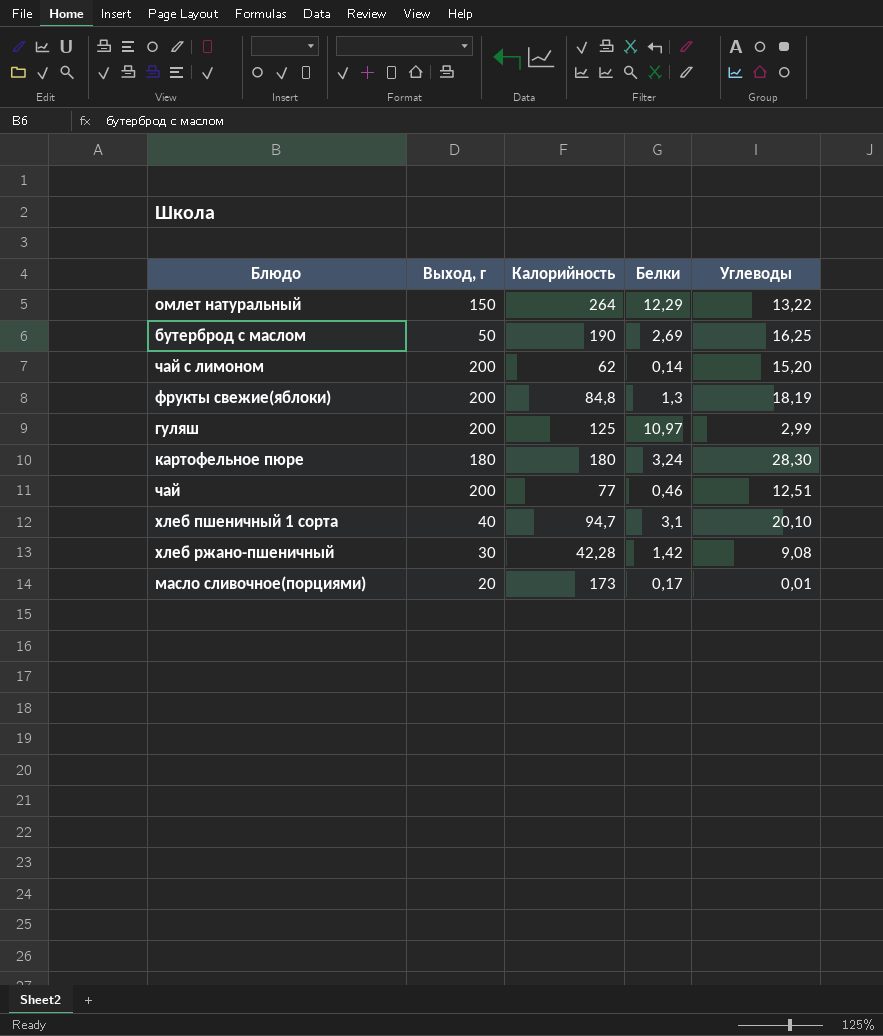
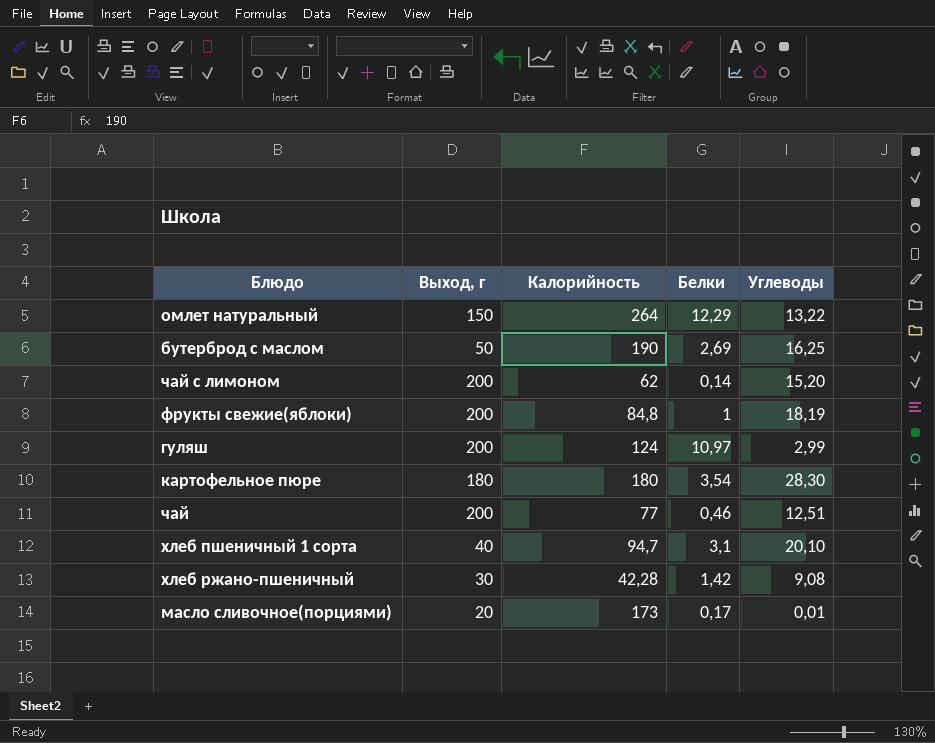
фрукты свежие(яблоки) | Белки: 1,3 -> 1
гуляш | Калорийность: 125 -> 124
картофельное пюре | Белки: 3,24 -> 3,54

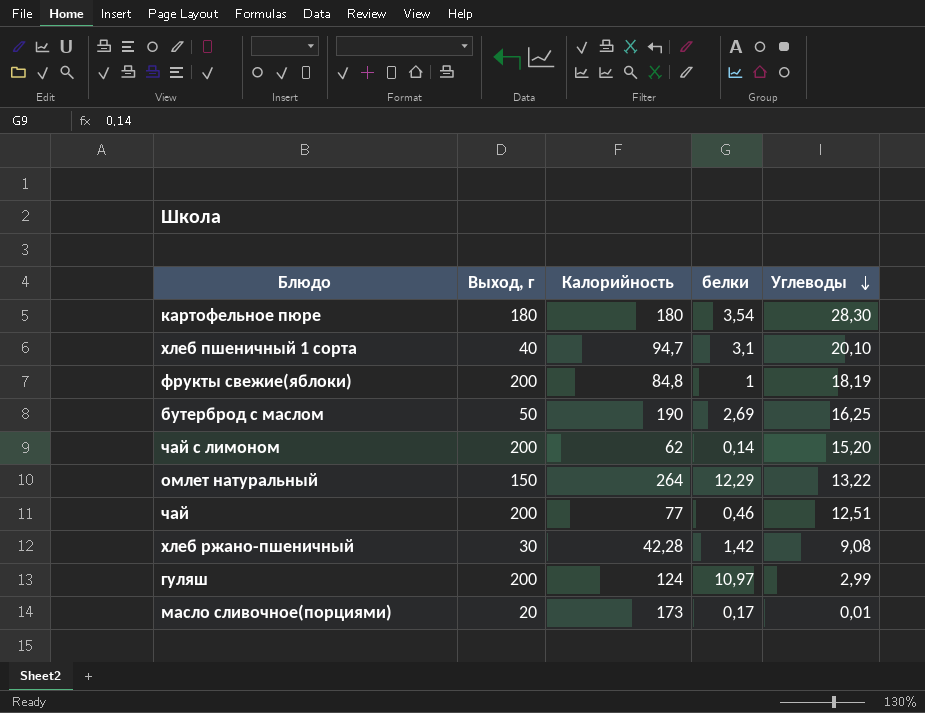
row order: none -> Углеводы descending
column name: Белки -> белки

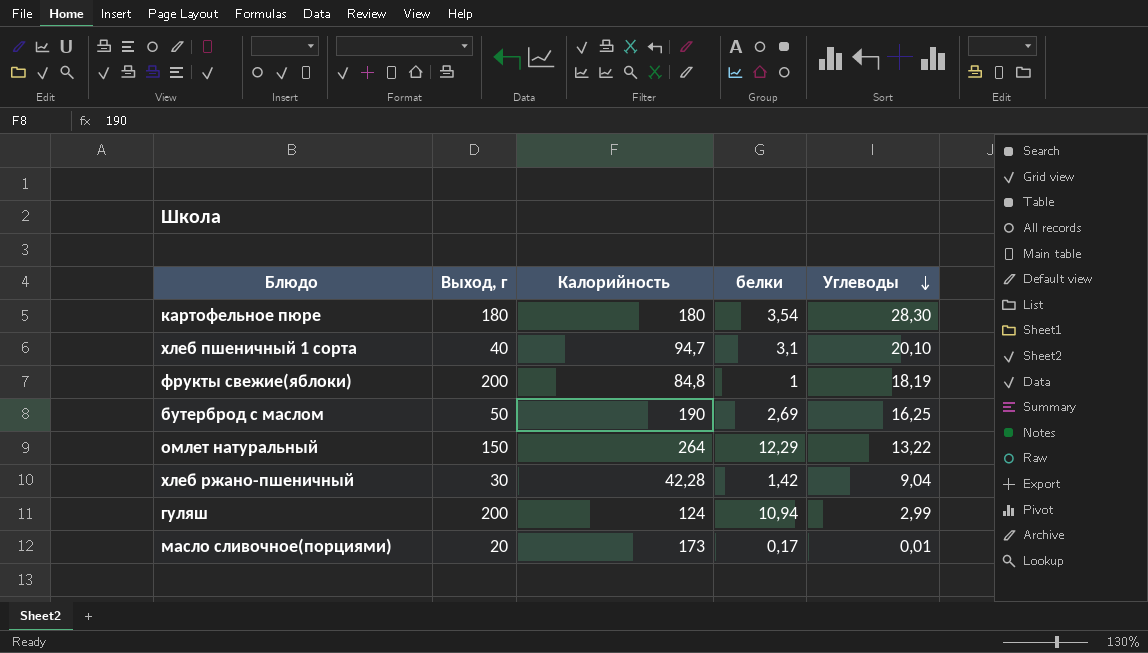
row чай с лимоном: 200 | 62 | 0,14 | 15,20 -> none
row чай: 200 | 77 | 0,46 | 12,51 -> none
хлеб ржано-пшеничный | Углеводы: 9,08 -> 9,04
гуляш | белки: 10,97 -> 10,94

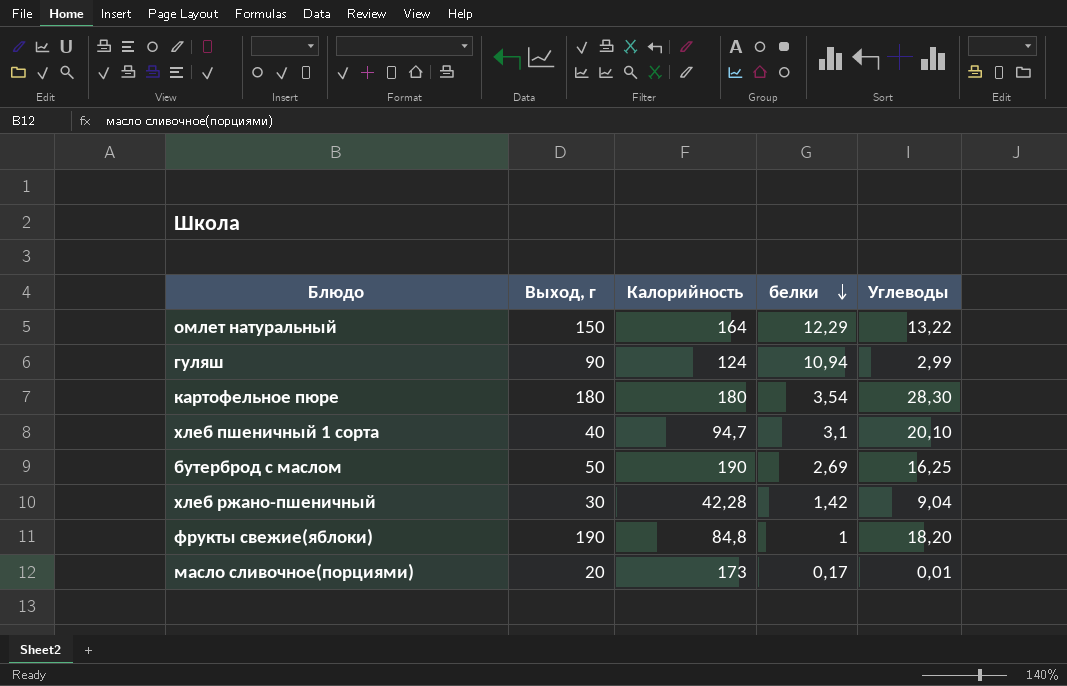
row order: Углеводы descending -> белки descending
омлет натуральный | Калорийность: 264 -> 164
гуляш | Выход, г: 200 -> 90
фрукты свежие(яблоки) | Выход, г: 200 -> 190
фрукты свежие(яблоки) | Углеводы: 18,19 -> 18,20

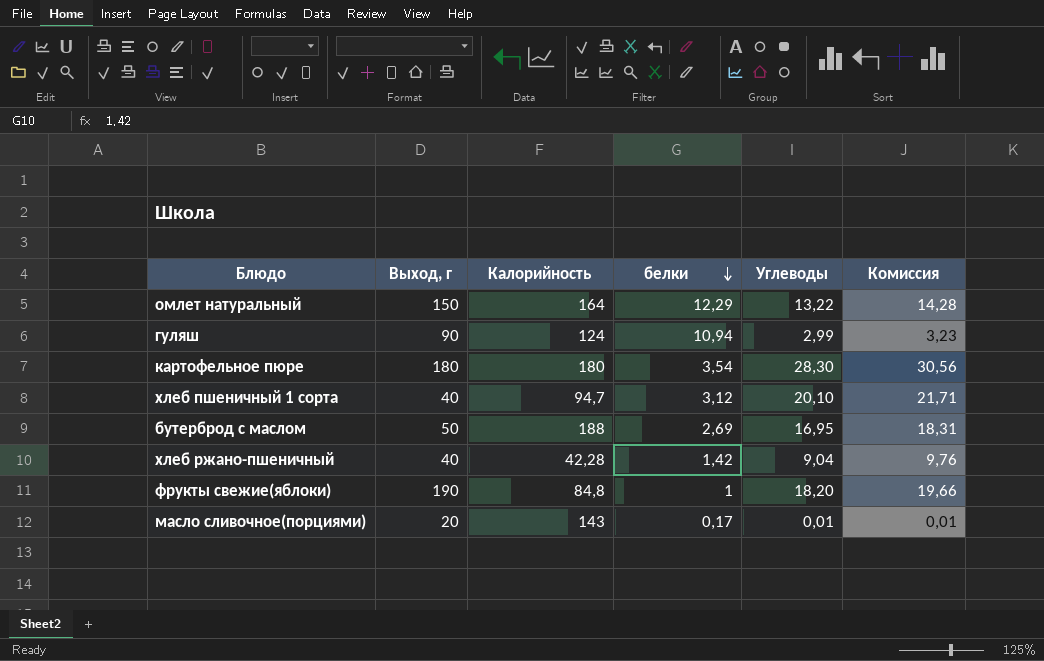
column Комиссия | formula: none -> [Углеводы] * 1,08
хлеб пшеничный 1 сорта | белки: 3,1 -> 3,12
бутерброд с маслом | Калорийность: 190 -> 188
бутерброд с маслом | Углеводы: 16,25 -> 16,95
хлеб ржано-пшеничный | Выход, г: 30 -> 40
масло сливочное(порциями) | Калорийность: 173 -> 143

